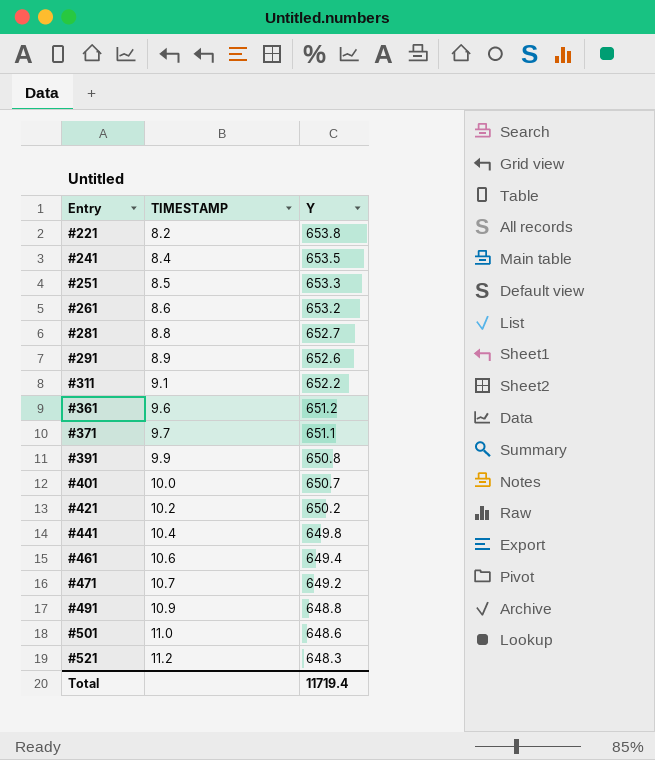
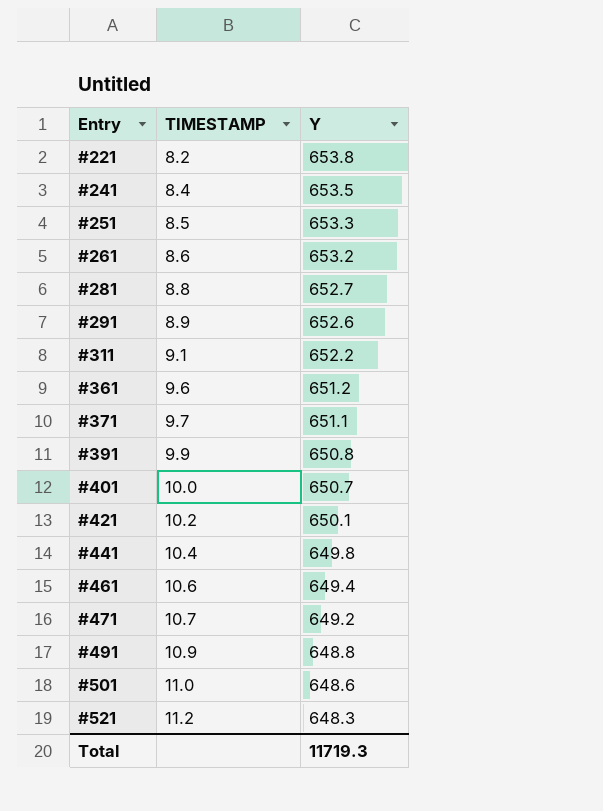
#421 | Y: 650.2 -> 650.1
Total | Y: 11719.4 -> 11719.3

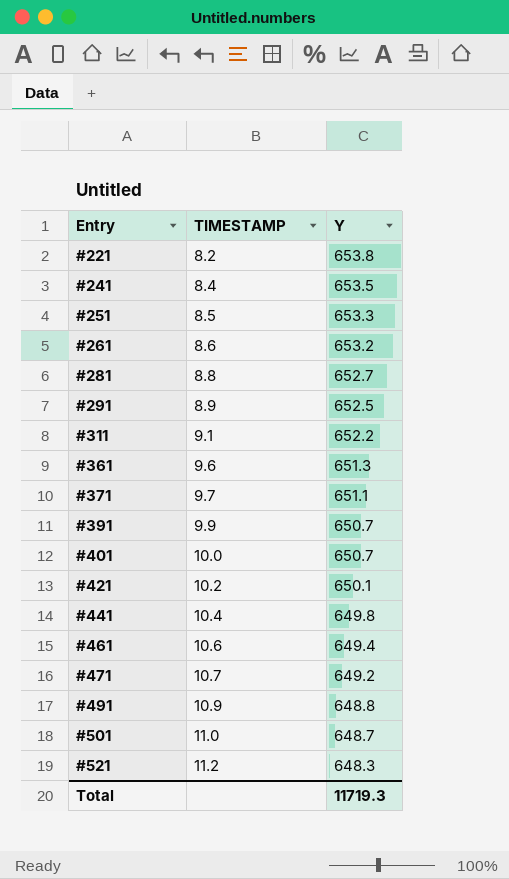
#291 | Y: 652.6 -> 652.5
#361 | Y: 651.2 -> 651.3
#391 | Y: 650.8 -> 650.7
#501 | Y: 648.6 -> 648.7

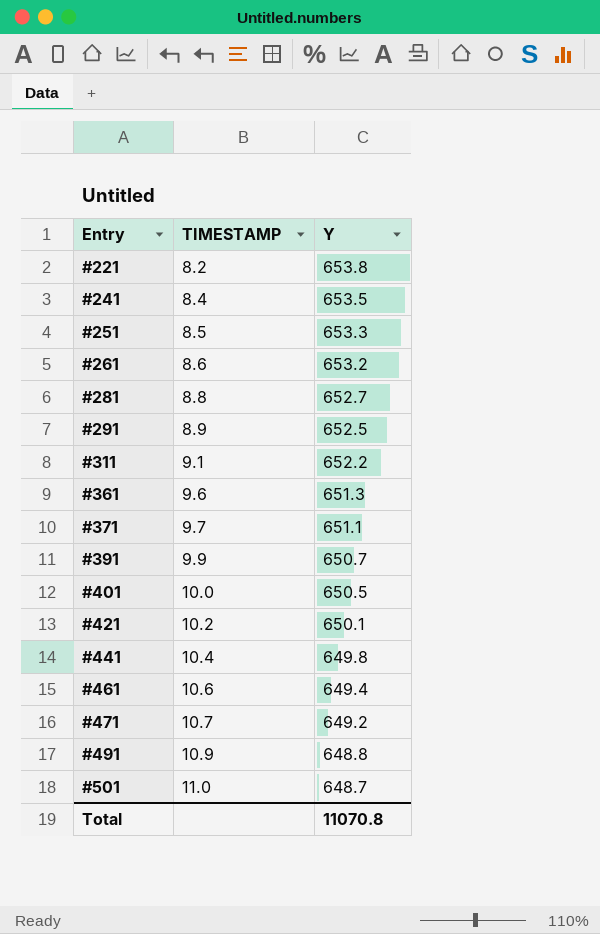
row #521: 11.2 | 648.3 -> none
#401 | Y: 650.7 -> 650.5
Total | Y: 11719.3 -> 11070.8

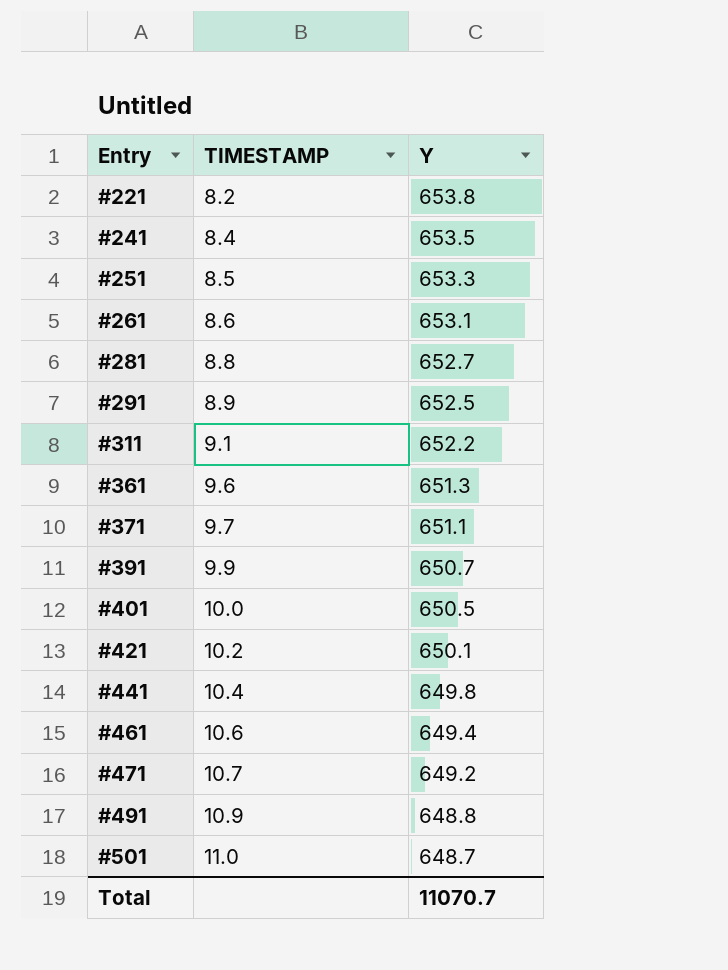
#261 | Y: 653.2 -> 653.1
Total | Y: 11070.8 -> 11070.7

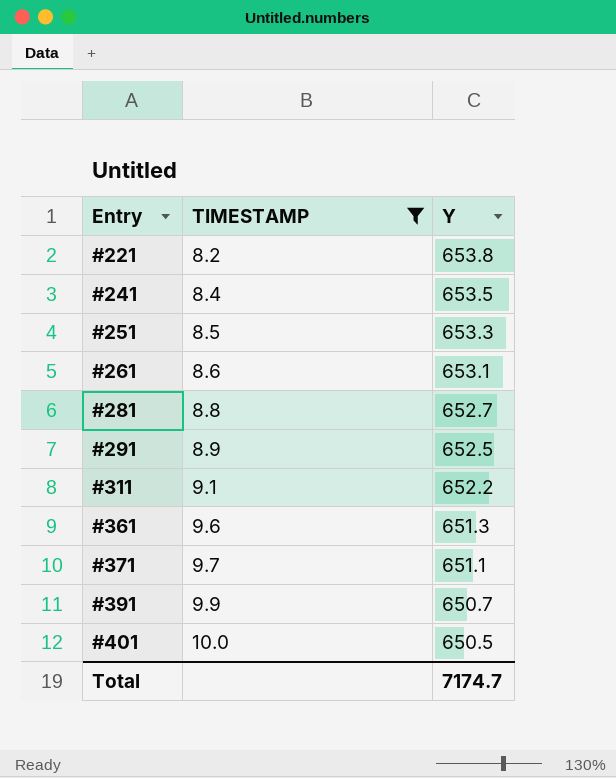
filter: none -> TIMESTAMP <= 10.0
Total | Y: 11070.7 -> 7174.7

